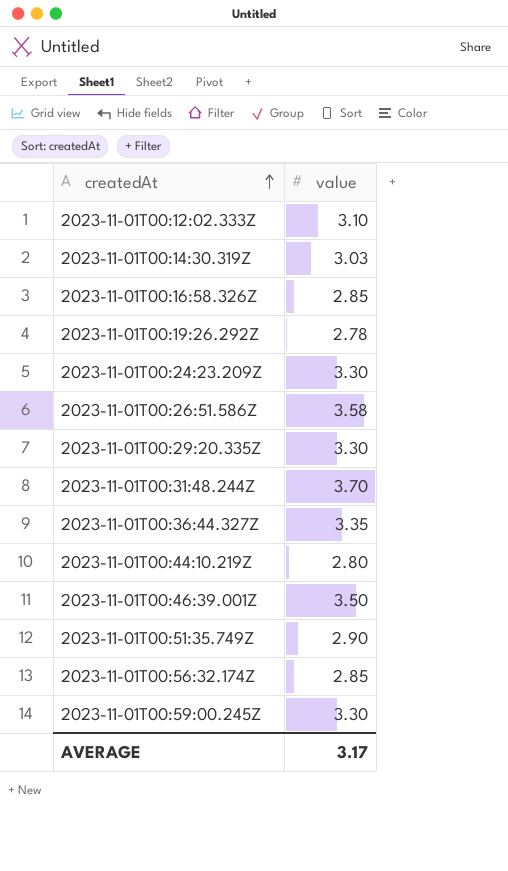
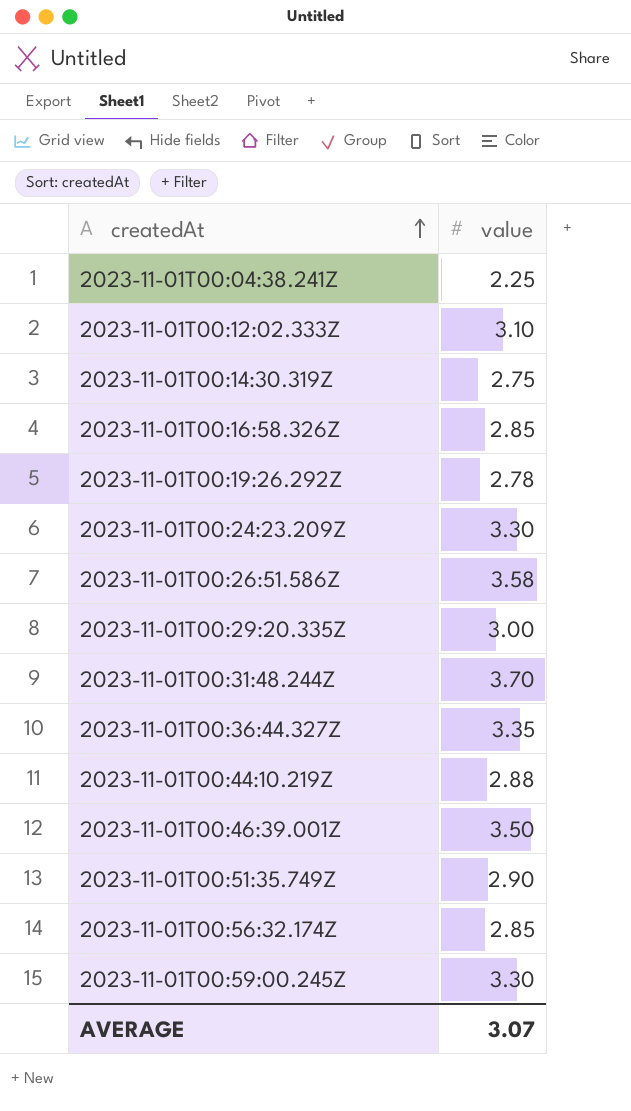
row 2023-11-01T00:04:38.241Z: none -> 2.25
2023-11-01T00:14:30.319Z | value: 3.03 -> 2.75
2023-11-01T00:29:20.335Z | value: 3.30 -> 3.00
2023-11-01T00:44:10.219Z | value: 2.80 -> 2.88
AVERAGE | value: 3.17 -> 3.07

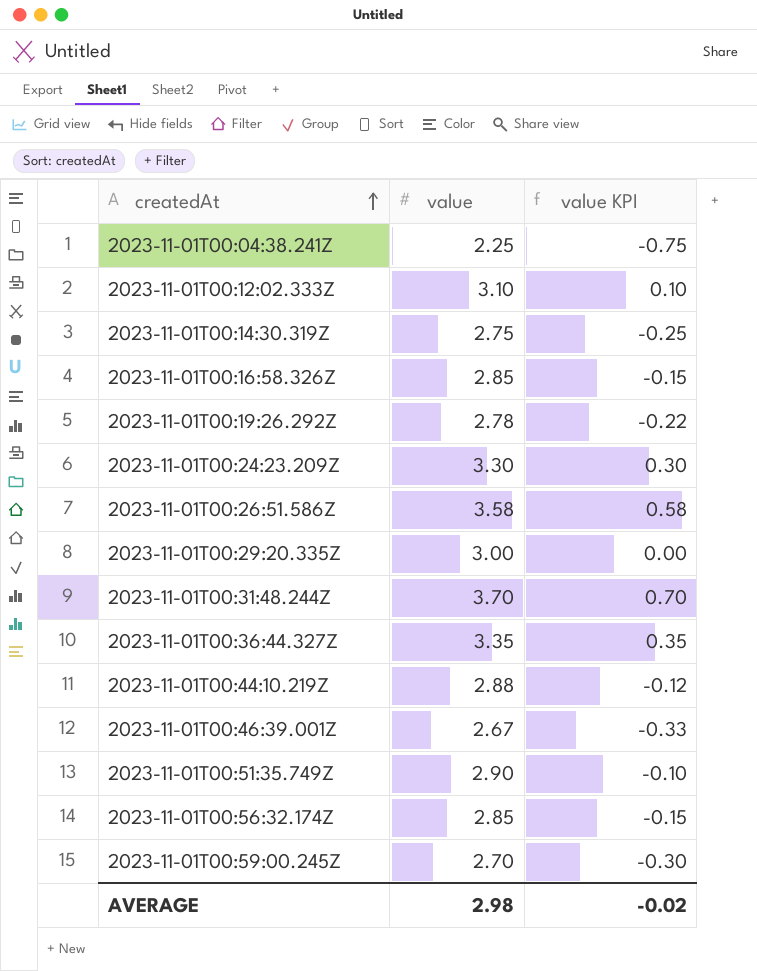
column value KPI | formula: none -> [value] - 3
2023-11-01T00:46:39.001Z | value: 3.50 -> 2.67
2023-11-01T00:59:00.245Z | value: 3.30 -> 2.70
AVERAGE | value: 3.07 -> 2.98

